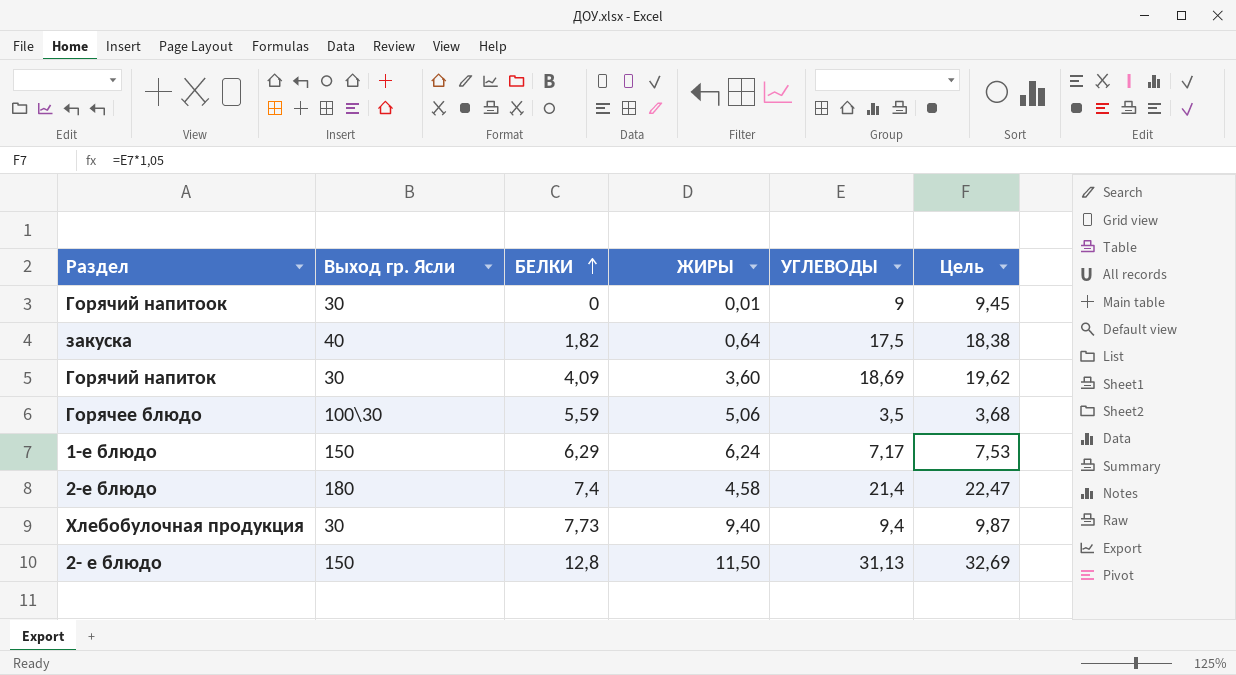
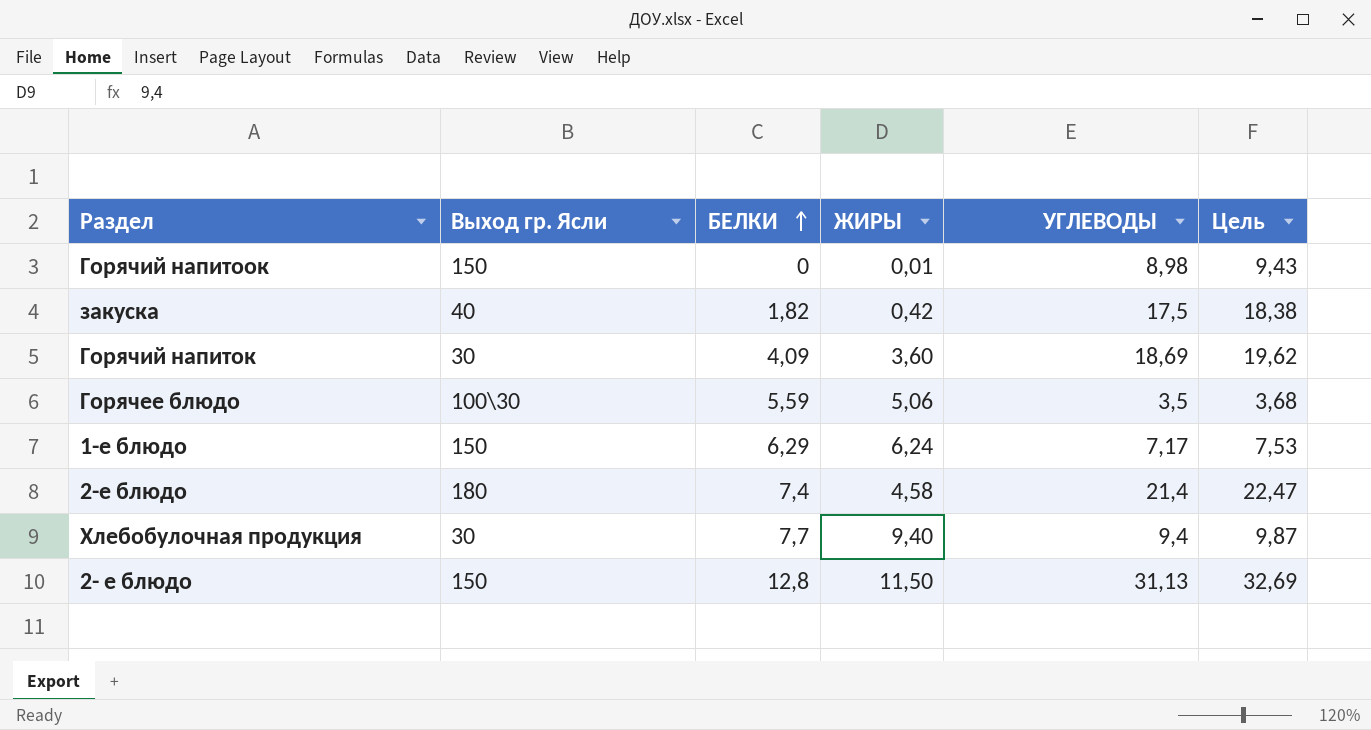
Горячий напитоок | Выход гр. Ясли: 30 -> 150
Горячий напитоок | УГЛЕВОДЫ: 9 -> 8,98
Горячий напитоок | Цель: 9,45 -> 9,43
закуска | ЖИРЫ: 0,64 -> 0,42
Хлебобулочная продукция | БЕЛКИ: 7,73 -> 7,7

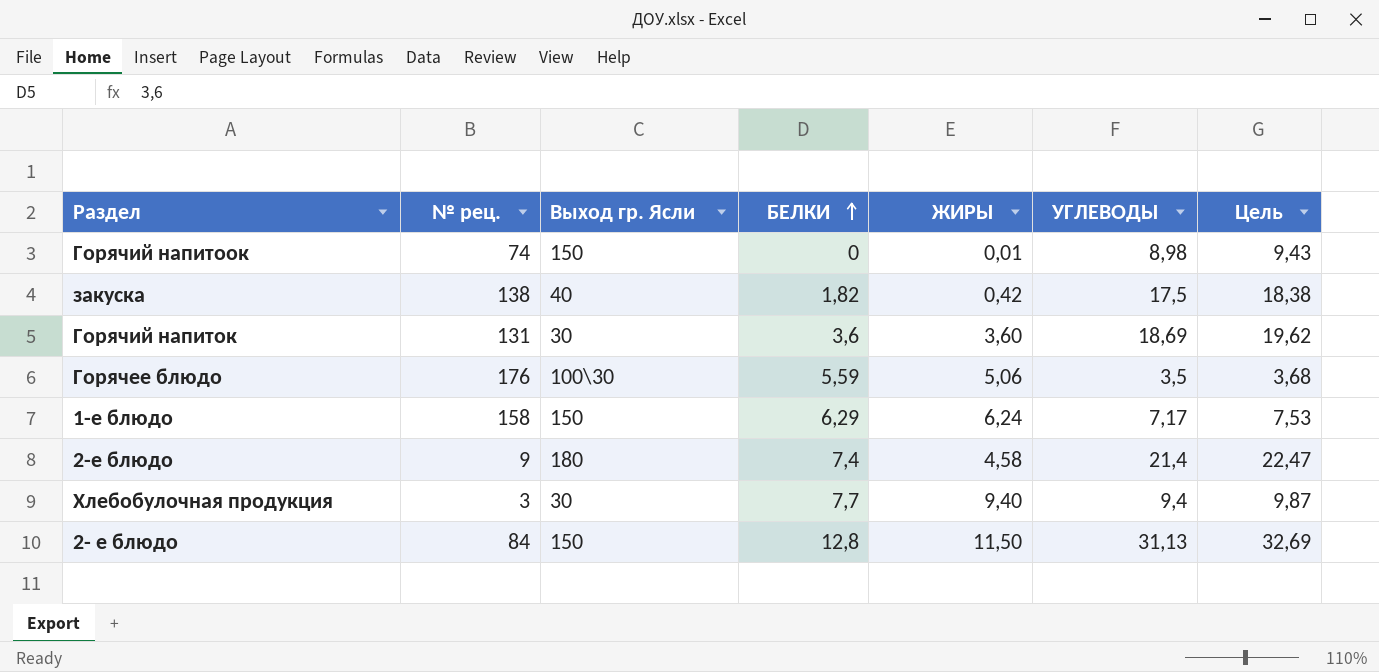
column № рец. | position: none -> 2
Горячий напиток | БЕЛКИ: 4,09 -> 3,6

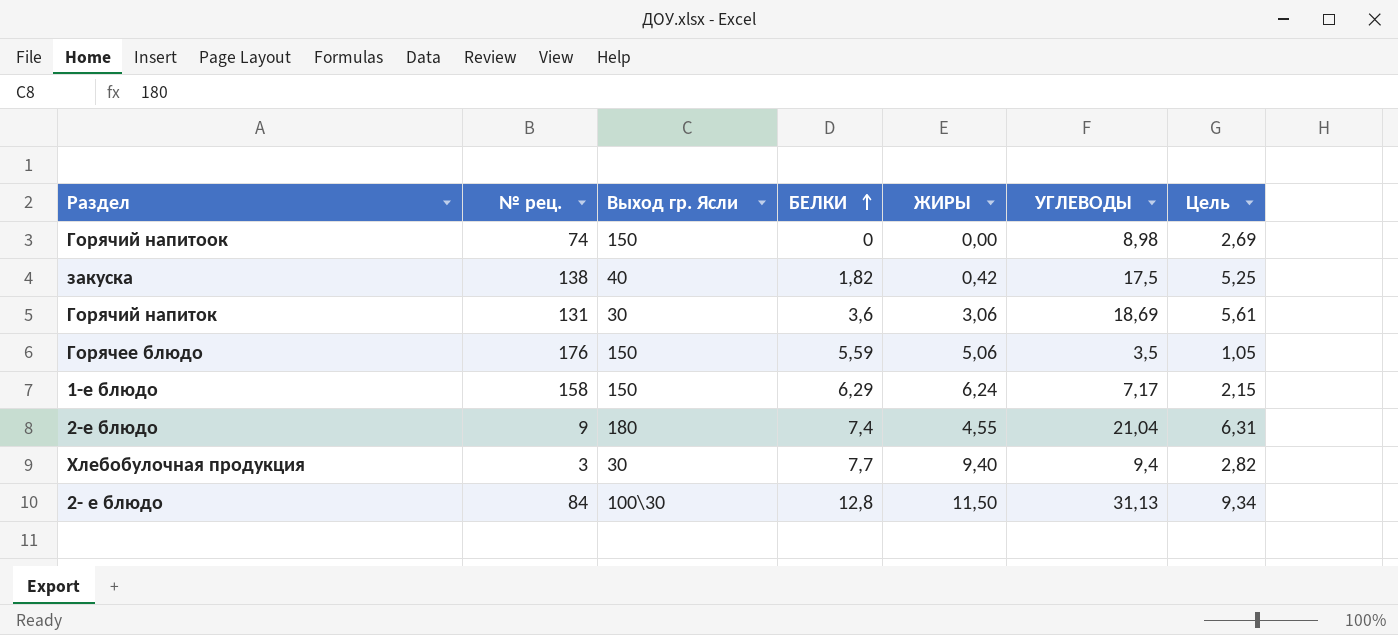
column Цель | formula: [УГЛЕВОДЫ] * 1,05 -> [УГЛЕВОДЫ] * 0,3
Горячий напитоок | ЖИРЫ: 0,01 -> 0,00
Горячий напиток | ЖИРЫ: 3,60 -> 3,06
Горячее блюдо | Выход гр. Ясли: 100\30 -> 150
2-е блюдо | ЖИРЫ: 4,58 -> 4,55
2-е блюдо | УГЛЕВОДЫ: 21,4 -> 21,04
2- е блюдо | Выход гр. Ясли: 150 -> 100\30

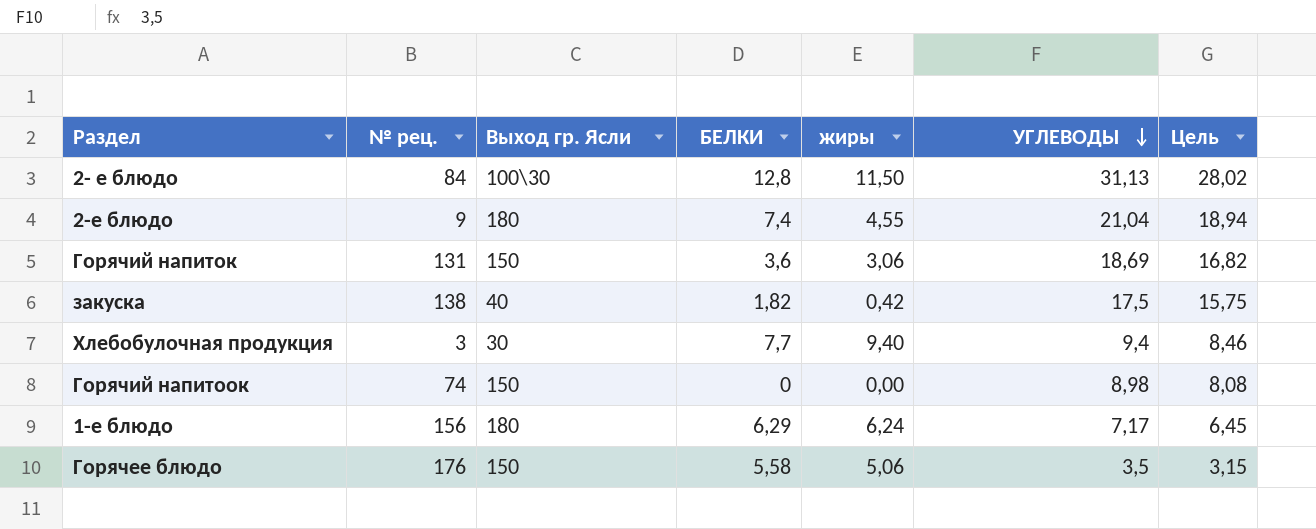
row order: БЕЛКИ ascending -> УГЛЕВОДЫ descending
column name: ЖИРЫ -> жиры
column Цель | formula: [УГЛЕВОДЫ] * 0,3 -> [УГЛЕВОДЫ] * 0,9
Горячий напиток | Выход гр. Ясли: 30 -> 150
1-е блюдо | № рец.: 158 -> 156
1-е блюдо | Выход гр. Ясли: 150 -> 180
Горячее блюдо | БЕЛКИ: 5,59 -> 5,58

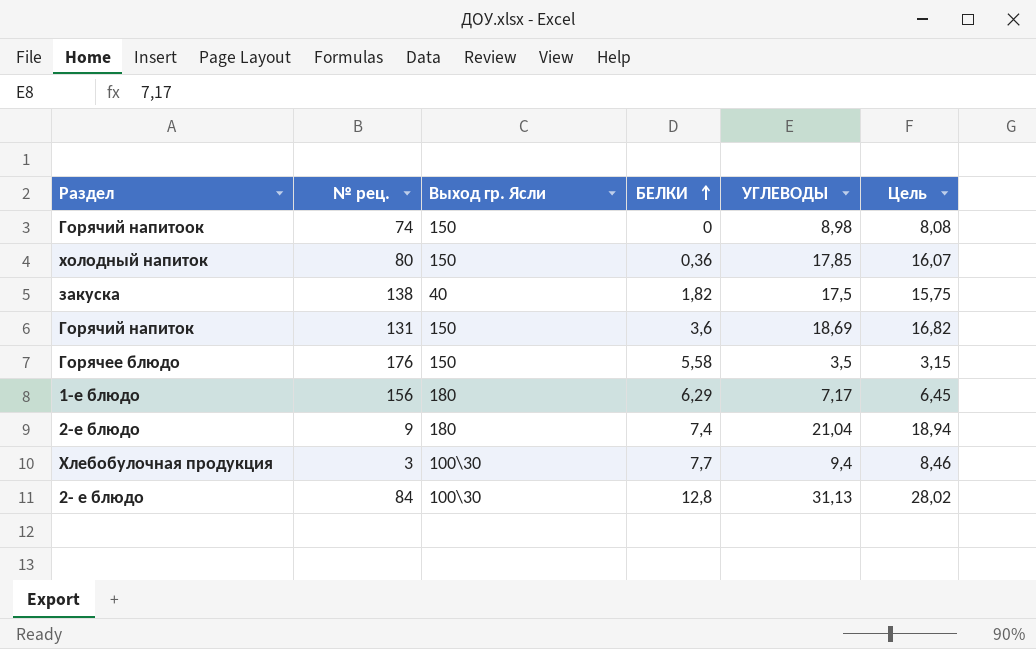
row order: УГЛЕВОДЫ descending -> БЕЛКИ ascending
column жиры | position: 5 -> none
row холодный напиток: none -> 80 | 150 | 0,36 | 17,85 | 16,07
Хлебобулочная продукция | Выход гр. Ясли: 30 -> 100\30

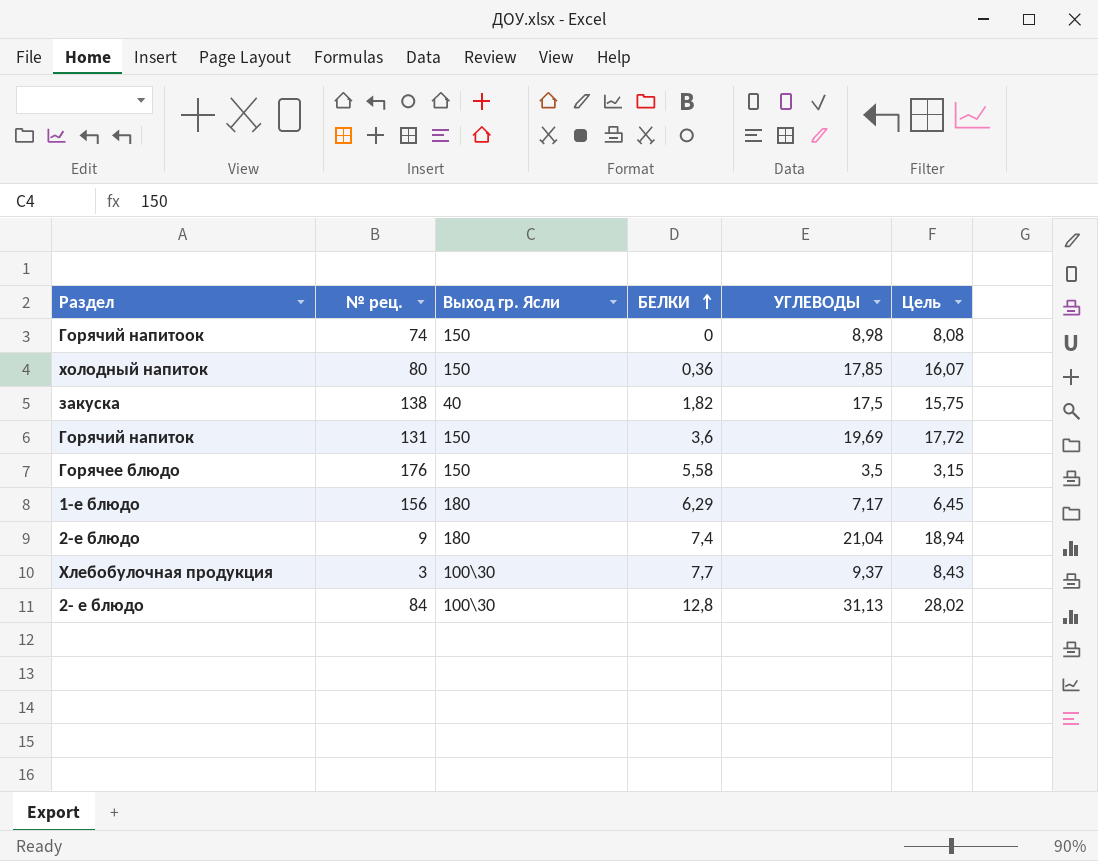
Горячий напиток | УГЛЕВОДЫ: 18,69 -> 19,69
Горячий напиток | Цель: 16,82 -> 17,72
Хлебобулочная продукция | УГЛЕВОДЫ: 9,4 -> 9,37
Хлебобулочная продукция | Цель: 8,46 -> 8,43

